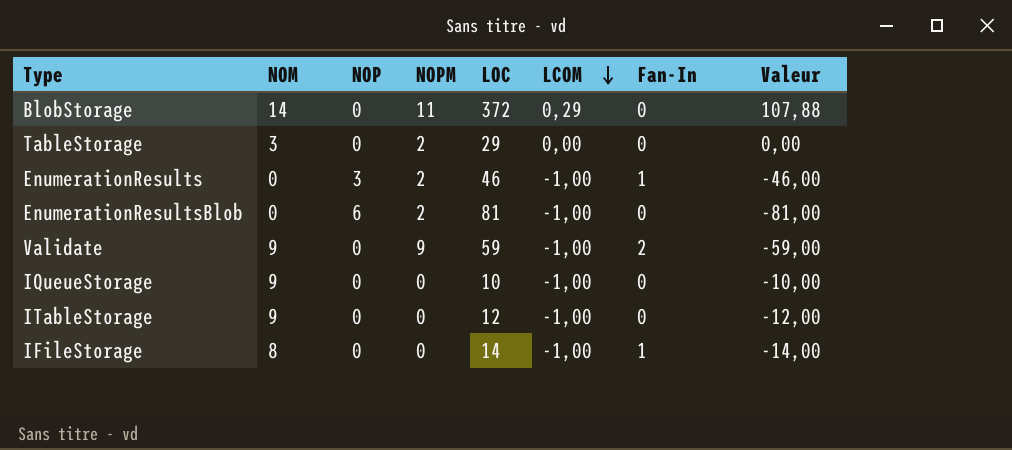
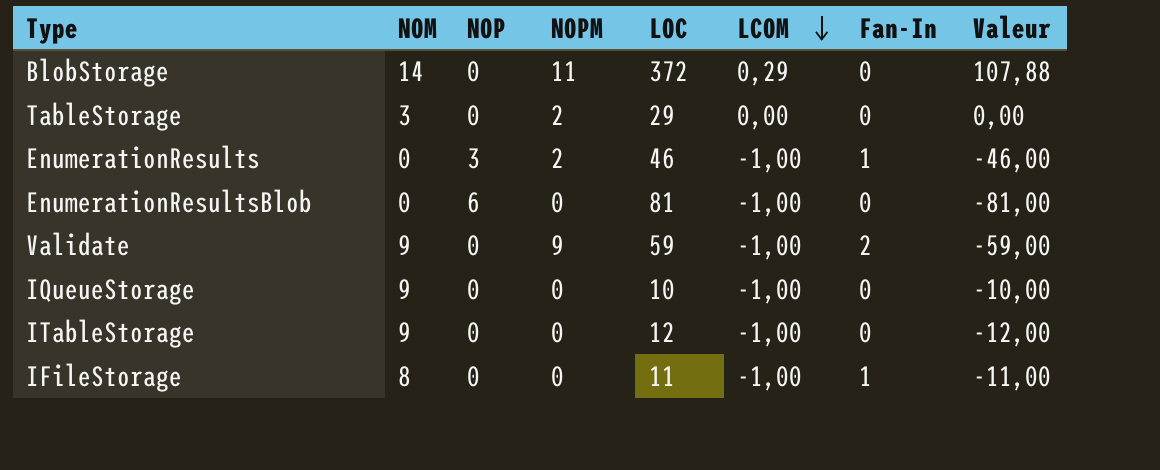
EnumerationResultsBlob | NOPM: 2 -> 0
IFileStorage | LOC: 14 -> 11
IFileStorage | Valeur: -14,00 -> -11,00

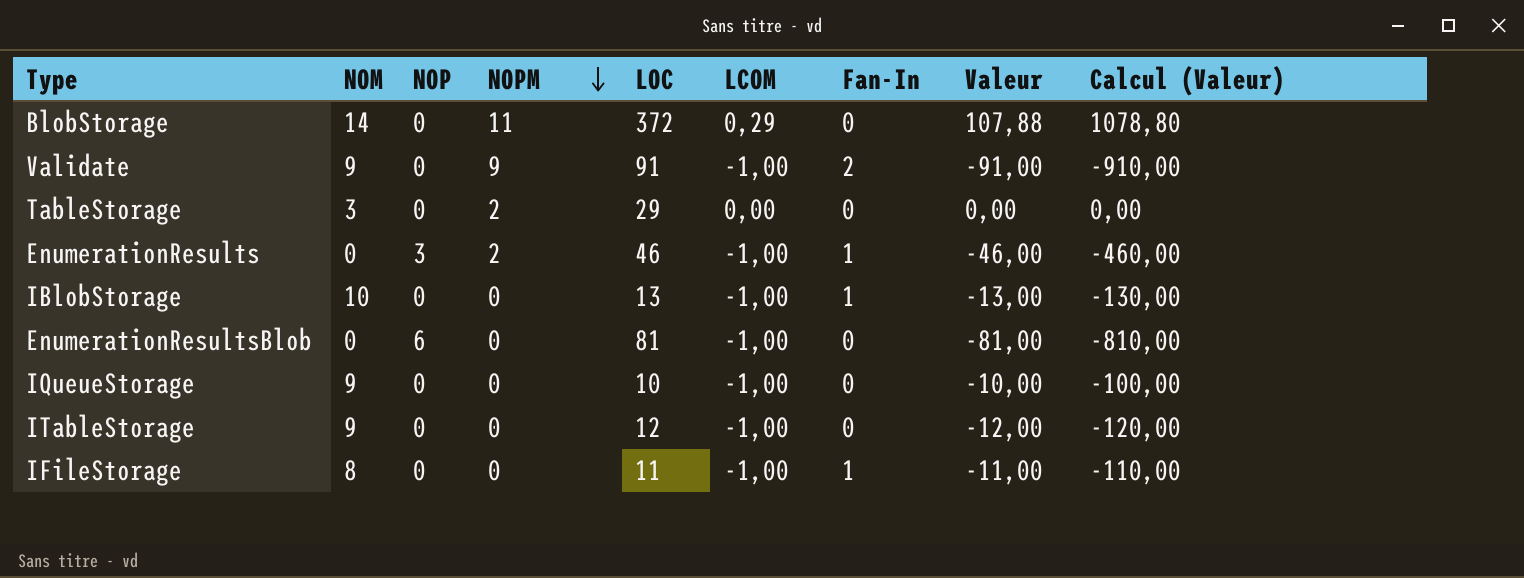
row order: LCOM descending -> NOPM descending
column Calcul (Valeur) | formula: none -> [Valeur] * 10
Validate | LOC: 59 -> 91
Validate | Valeur: -59,00 -> -91,00
row IBlobStorage: none -> 10 | 0 | 0 | 13 | -1,00 | 1 | -13,00 | -130,00

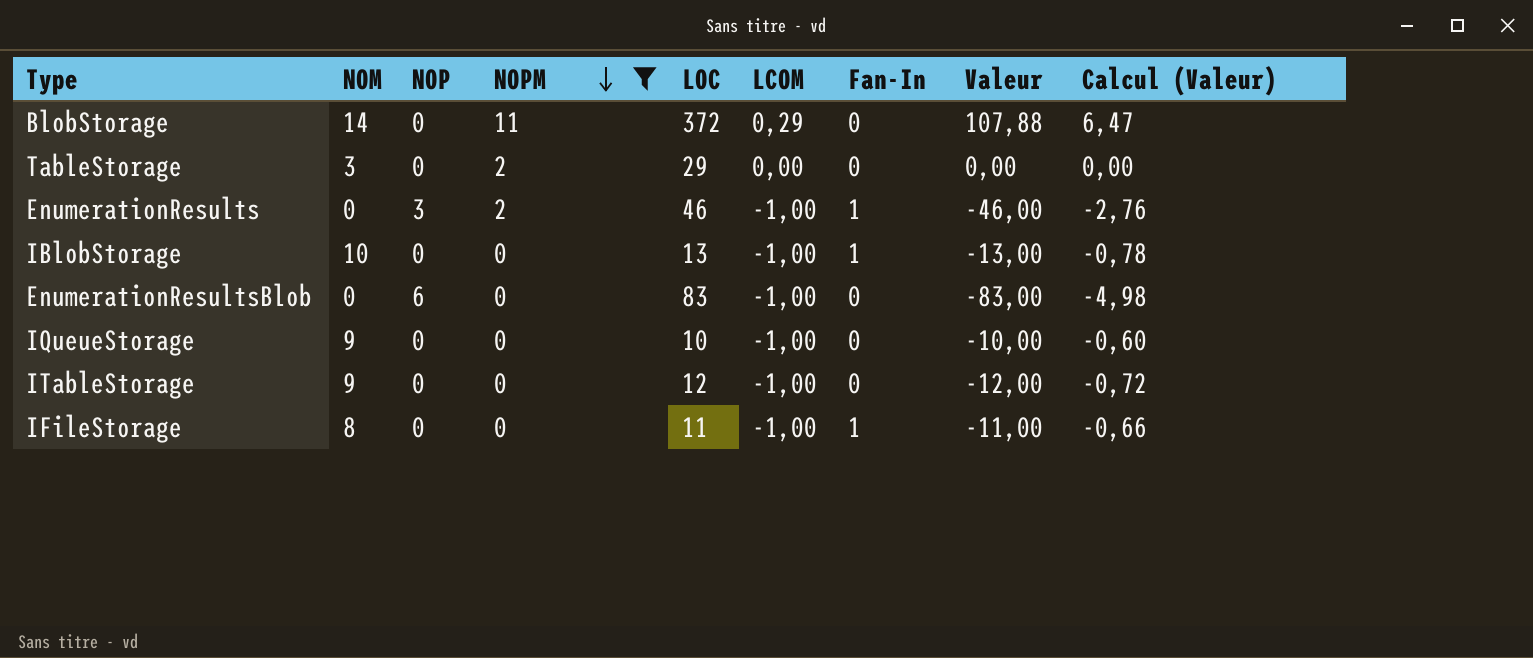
filter: none -> NOPM != 9
column Calcul (Valeur) | formula: [Valeur] * 10 -> [Valeur] * 0,06
EnumerationResultsBlob | LOC: 81 -> 83
EnumerationResultsBlob | Valeur: -81,00 -> -83,00

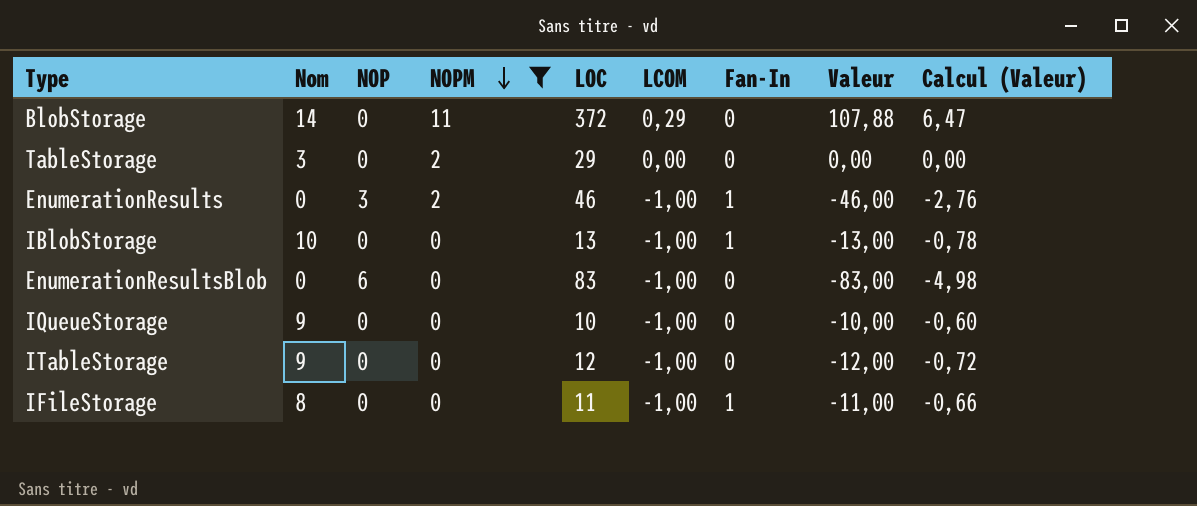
column name: NOM -> Nom

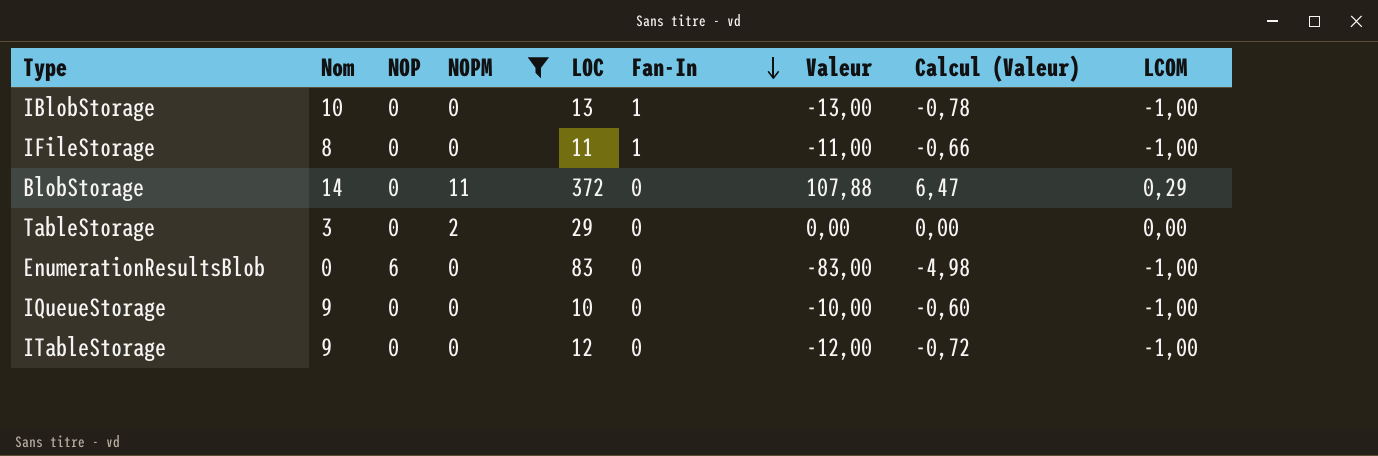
row order: NOPM descending -> Fan-In descending
column LCOM | position: 6 -> 9
row EnumerationResults: 0 | 3 | 2 | 46 | -1,00 | 1 | -46,00 | -2,76 -> none

